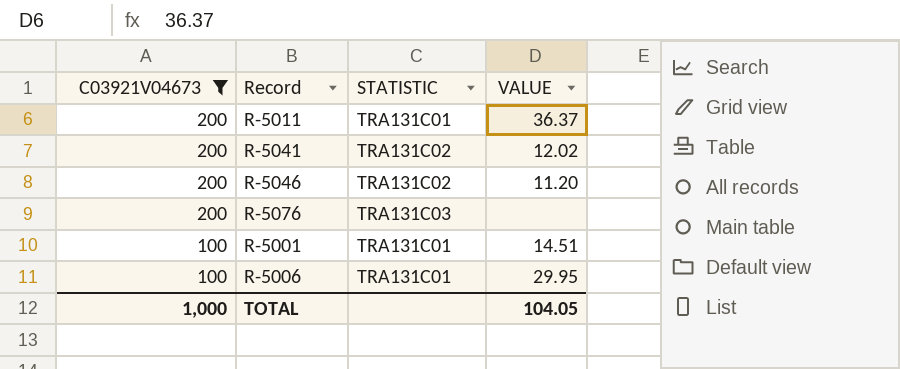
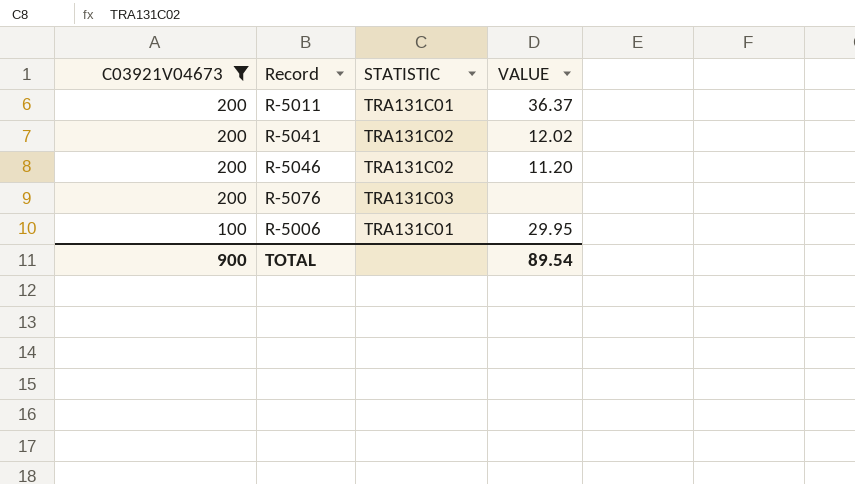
row R-5001: 100 | TRA131C01 | 14.51 -> none
TOTAL | C03921V04673: 1,000 -> 900
TOTAL | VALUE: 104.05 -> 89.54

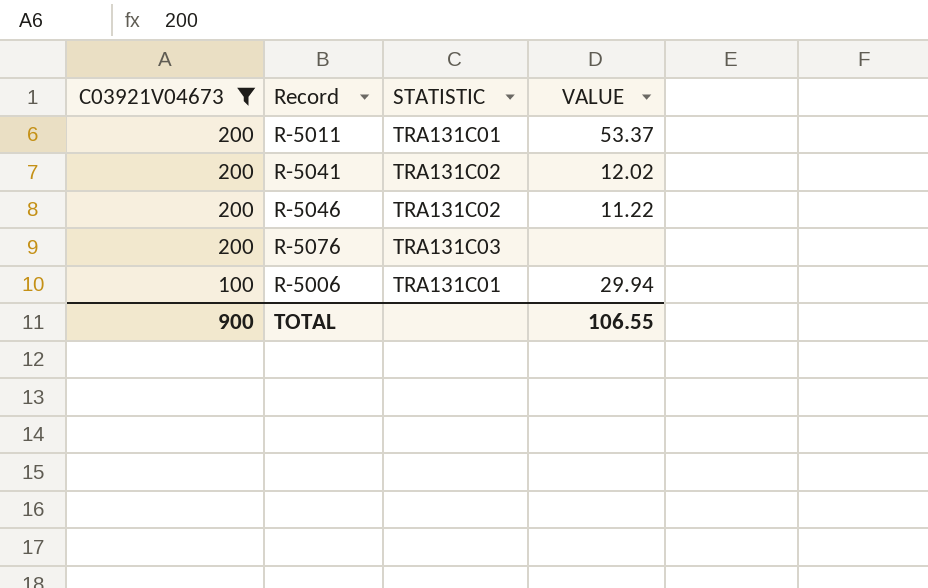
R-5011 | VALUE: 36.37 -> 53.37
R-5046 | VALUE: 11.20 -> 11.22
R-5006 | VALUE: 29.95 -> 29.94
TOTAL | VALUE: 89.54 -> 106.55

